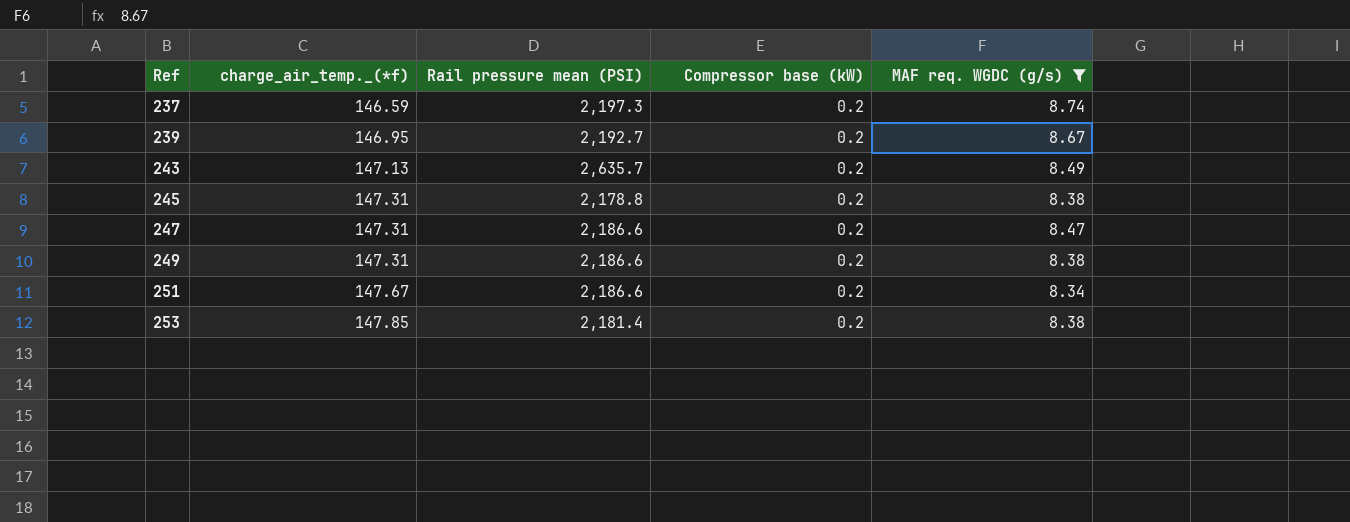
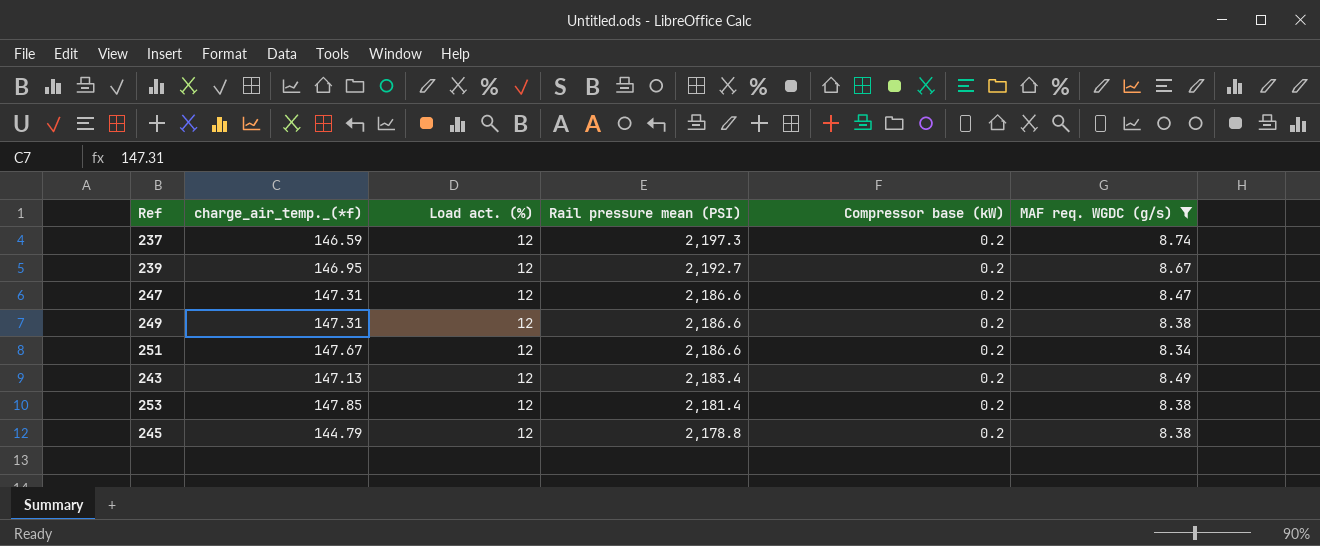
row order: Ref ascending -> Rail pressure mean (PSI) descending
column Load act. (%) | position: none -> 3
243 | Rail pressure mean (PSI): 2,635.7 -> 2,183.4
245 | charge_air_temp._(*f): 147.31 -> 144.79

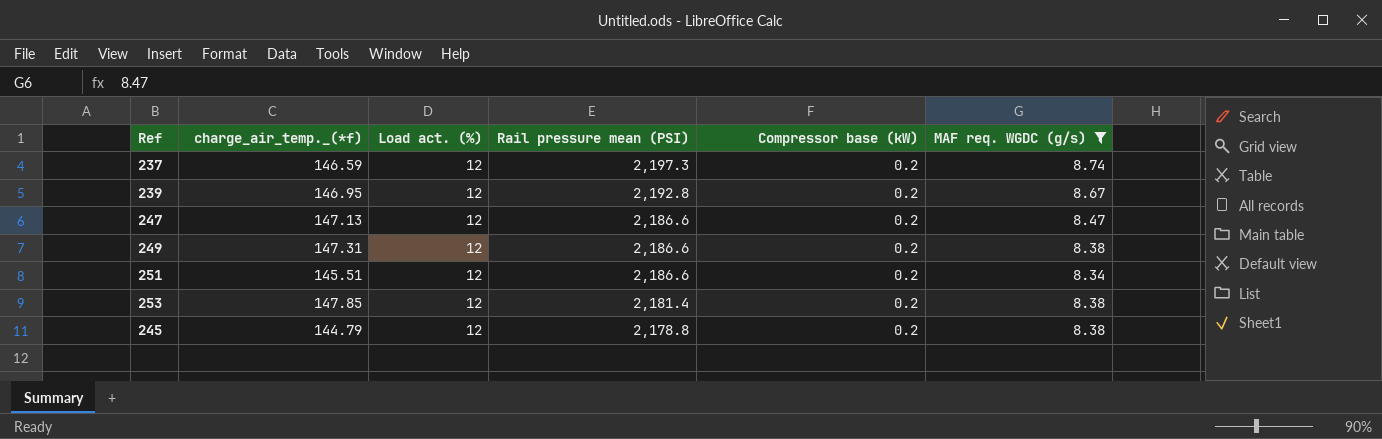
row 243: 147.13 | 12 | 2,183.4 | 0.2 | 8.49 -> none
239 | Rail pressure mean (PSI): 2,192.7 -> 2,192.8
247 | charge_air_temp._(*f): 147.31 -> 147.13
251 | charge_air_temp._(*f): 147.67 -> 145.51

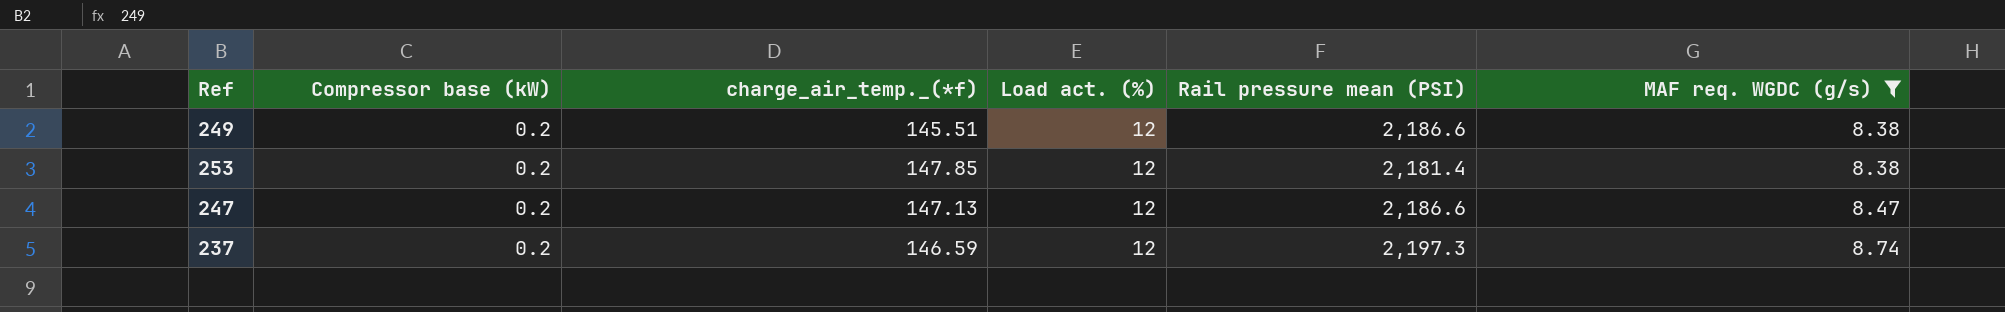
row order: Rail pressure mean (PSI) descending -> MAF req. WGDC (g/s) ascending
column Compressor base (kW) | position: 5 -> 2
row 239: 146.95 | 12 | 2,192.8 | 0.2 | 8.67 -> none
row 251: 145.51 | 12 | 2,186.6 | 0.2 | 8.34 -> none
row 245: 144.79 | 12 | 2,178.8 | 0.2 | 8.38 -> none
249 | charge_air_temp._(*f): 147.31 -> 145.51

